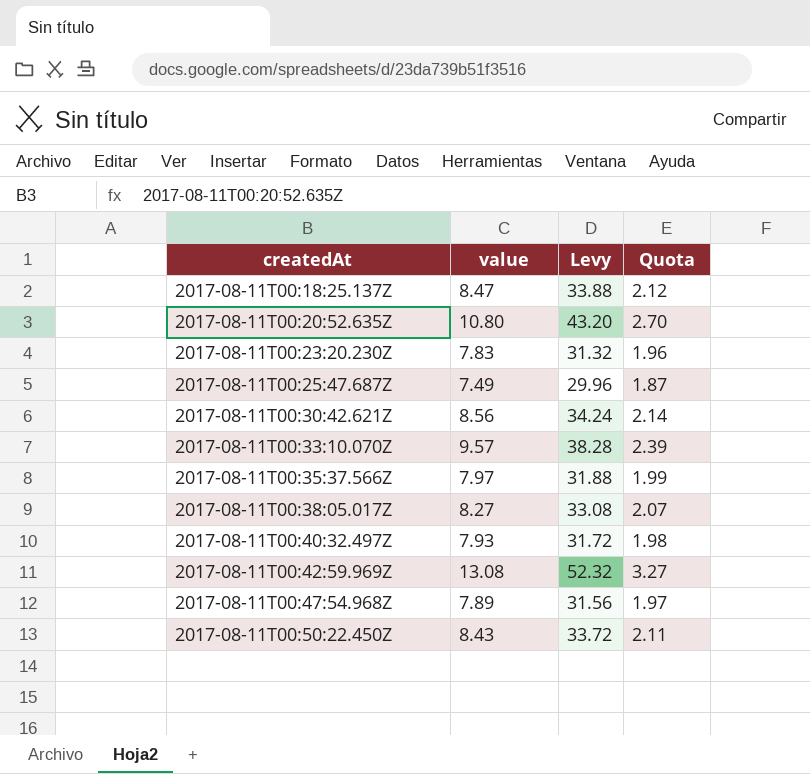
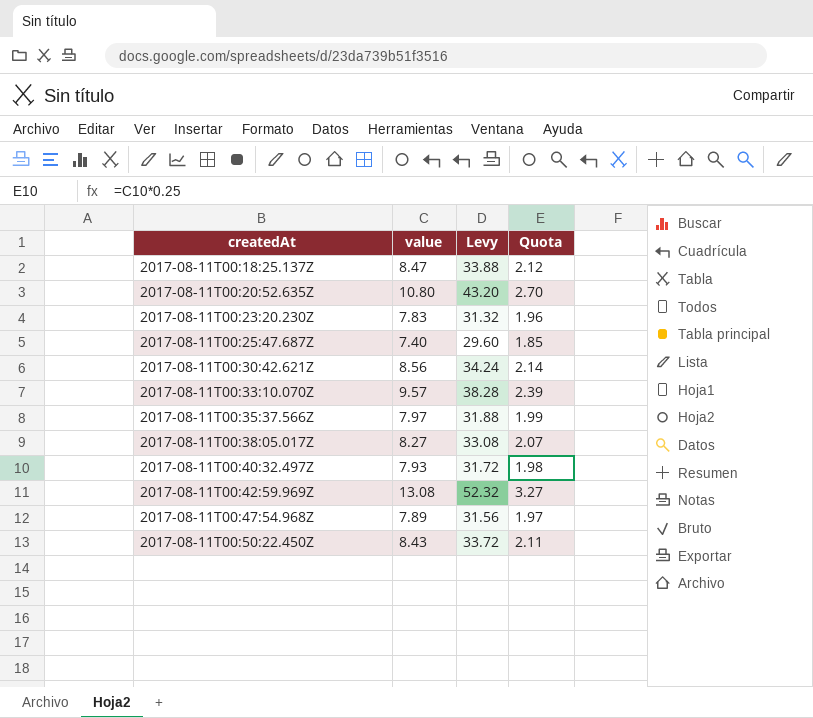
2017-08-11T00:25:47.687Z | value: 7.49 -> 7.40
2017-08-11T00:25:47.687Z | Levy: 29.96 -> 29.60
2017-08-11T00:25:47.687Z | Quota: 1.87 -> 1.85

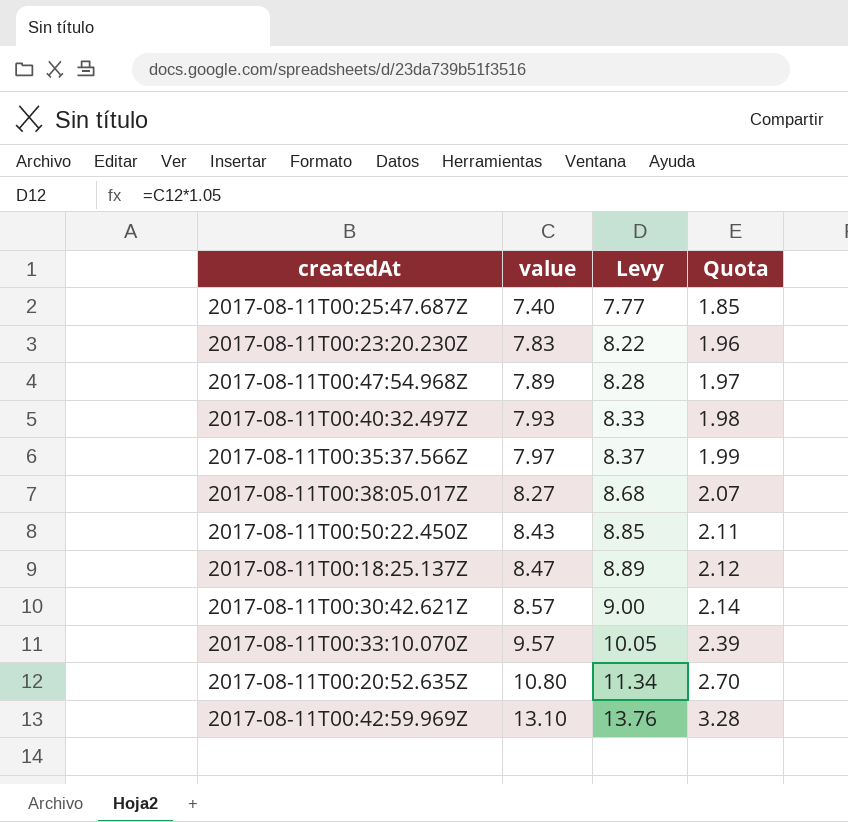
row order: createdAt ascending -> value ascending
column Levy | formula: [value] * 4 -> [value] * 1.05
2017-08-11T00:30:42.621Z | value: 8.56 -> 8.57
2017-08-11T00:42:59.969Z | value: 13.08 -> 13.10
2017-08-11T00:42:59.969Z | Quota: 3.27 -> 3.28

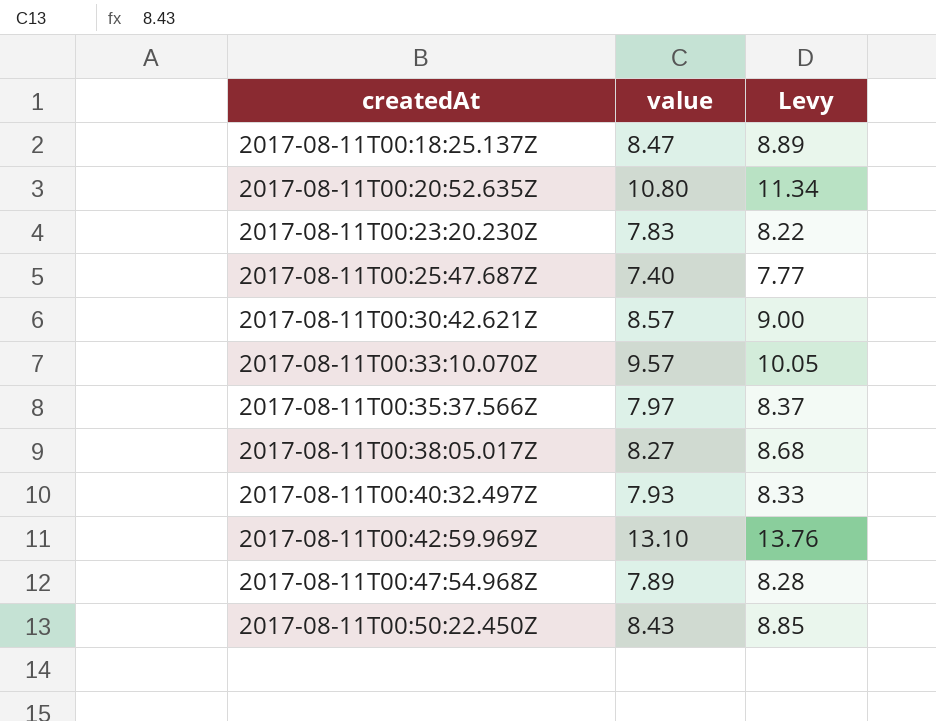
row order: value ascending -> createdAt ascending
column Quota | formula: [value] * 0.25 -> none

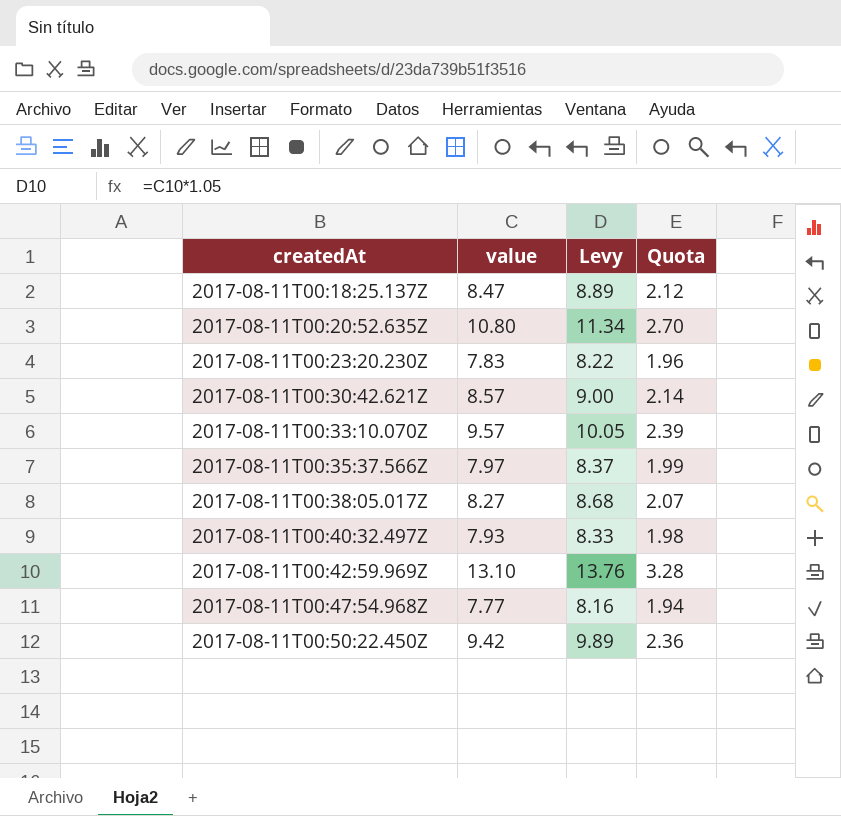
column Quota | formula: none -> [value] * 0.25
row 2017-08-11T00:25:47.687Z: 7.40 | 7.77 -> none
2017-08-11T00:47:54.968Z | value: 7.89 -> 7.77
2017-08-11T00:47:54.968Z | Levy: 8.28 -> 8.16
2017-08-11T00:50:22.450Z | value: 8.43 -> 9.42
2017-08-11T00:50:22.450Z | Levy: 8.85 -> 9.89

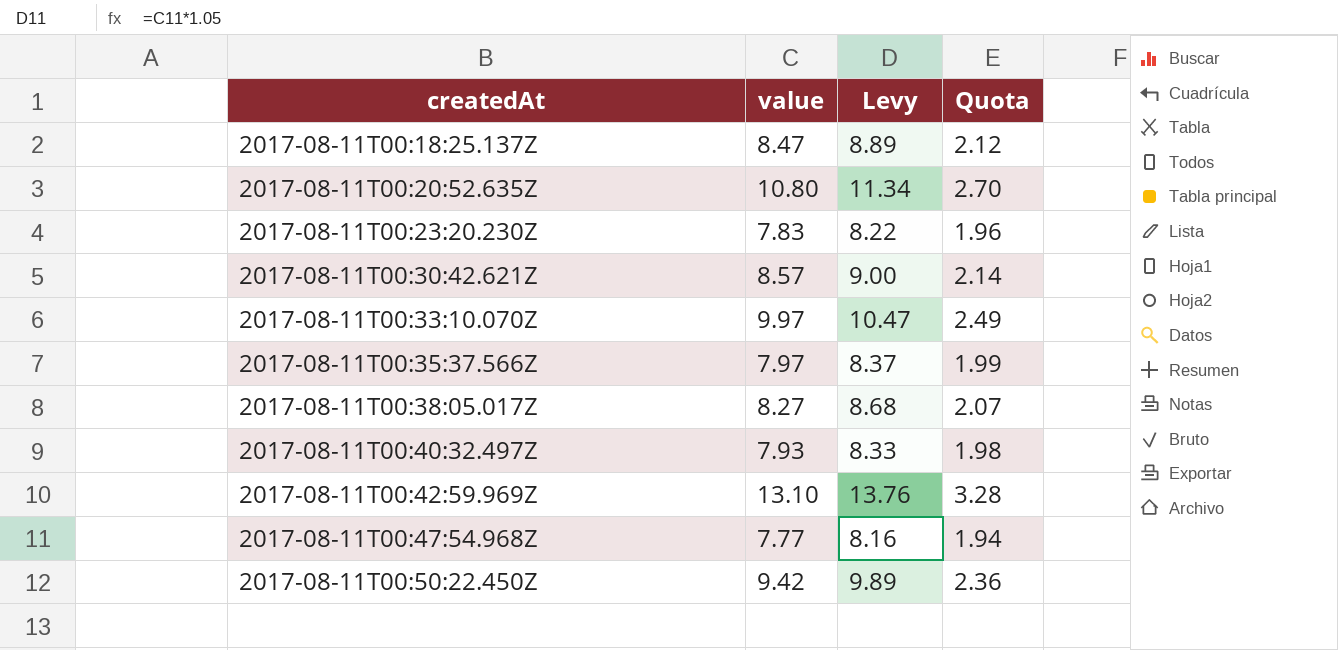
2017-08-11T00:33:10.070Z | value: 9.57 -> 9.97
2017-08-11T00:33:10.070Z | Levy: 10.05 -> 10.47
2017-08-11T00:33:10.070Z | Quota: 2.39 -> 2.49

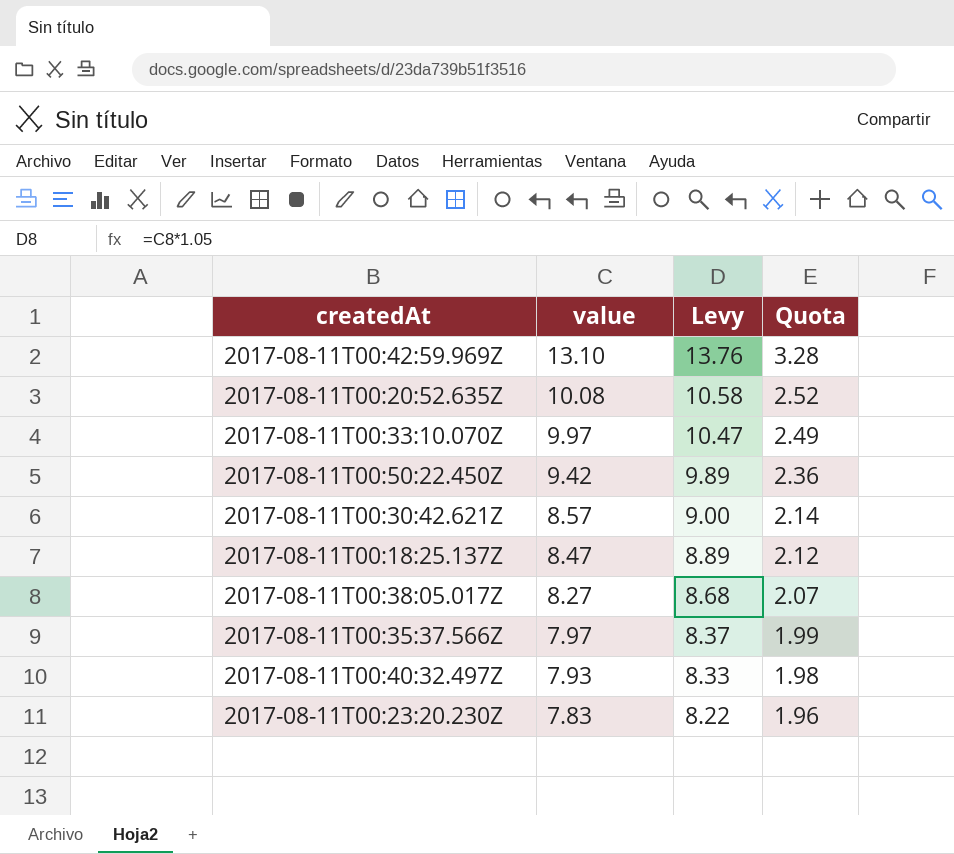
row order: createdAt ascending -> value descending
row 2017-08-11T00:47:54.968Z: 7.77 | 8.16 | 1.94 -> none
2017-08-11T00:20:52.635Z | value: 10.80 -> 10.08
2017-08-11T00:20:52.635Z | Levy: 11.34 -> 10.58
2017-08-11T00:20:52.635Z | Quota: 2.70 -> 2.52

